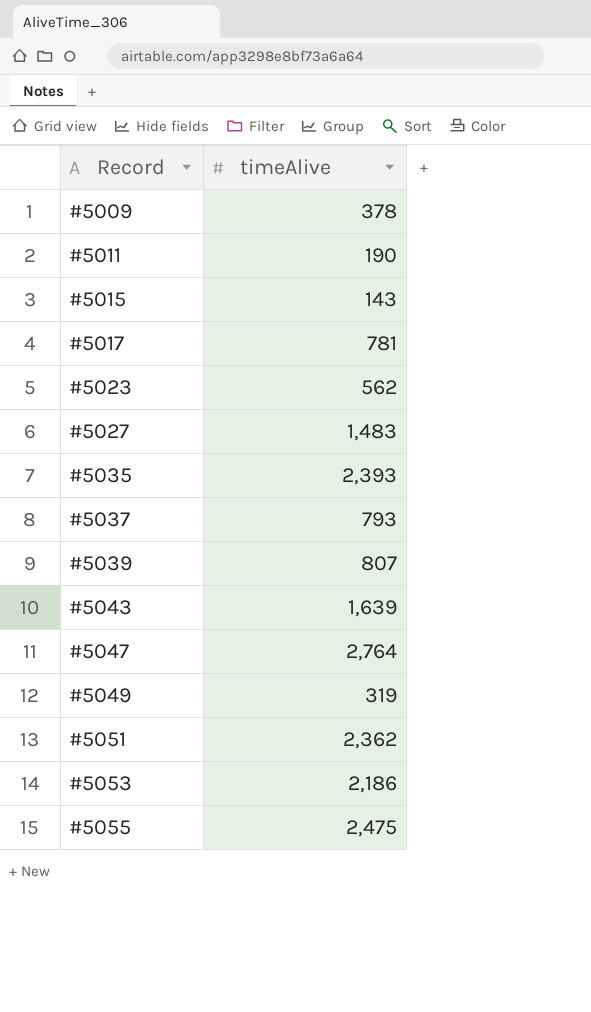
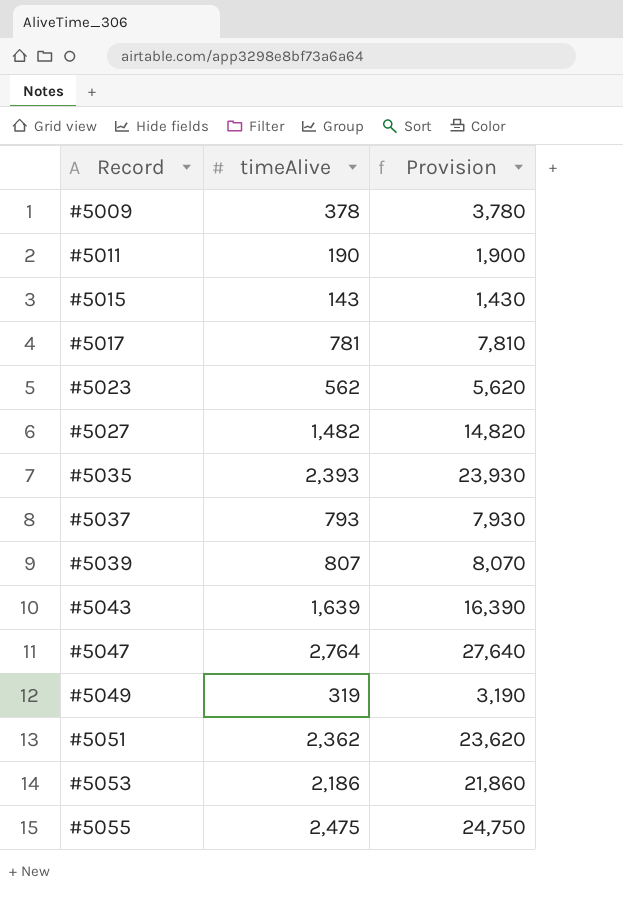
column Provision | formula: none -> [timeAlive] * 10
#5027 | timeAlive: 1,483 -> 1,482

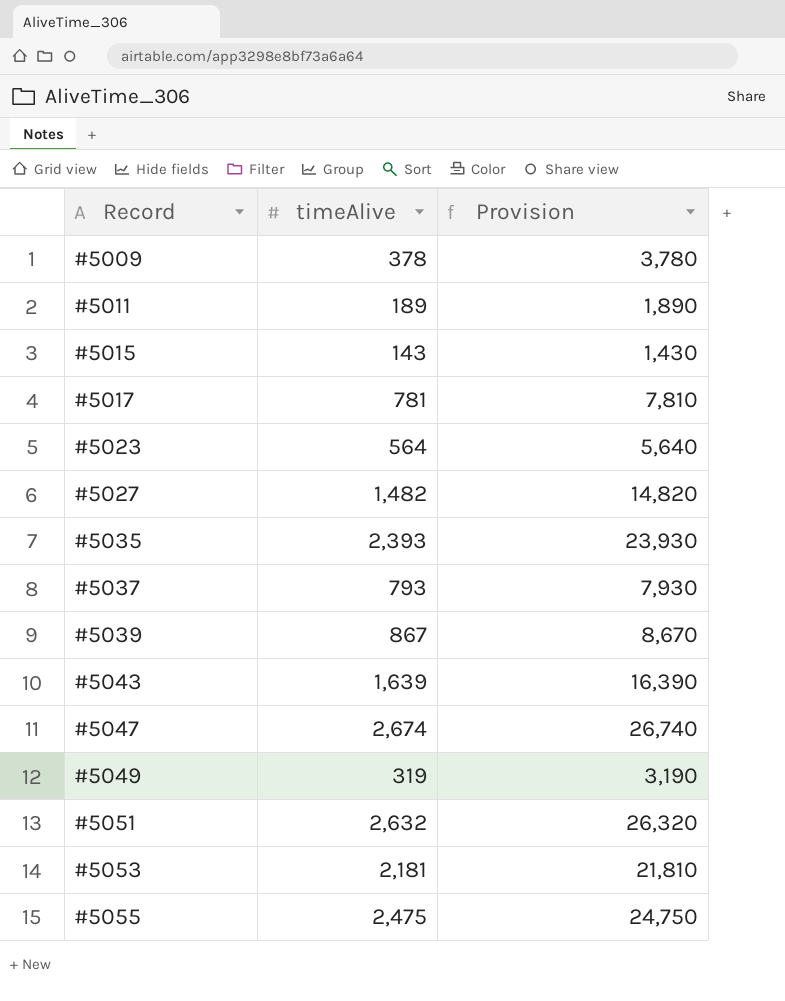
#5011 | timeAlive: 190 -> 189
#5011 | Provision: 1,900 -> 1,890
#5023 | timeAlive: 562 -> 564
#5023 | Provision: 5,620 -> 5,640
#5039 | timeAlive: 807 -> 867
#5039 | Provision: 8,070 -> 8,670
#5047 | timeAlive: 2,764 -> 2,674
#5047 | Provision: 27,640 -> 26,740
#5051 | timeAlive: 2,362 -> 2,632
#5051 | Provision: 23,620 -> 26,320
#5053 | timeAlive: 2,186 -> 2,181
#5053 | Provision: 21,860 -> 21,810

